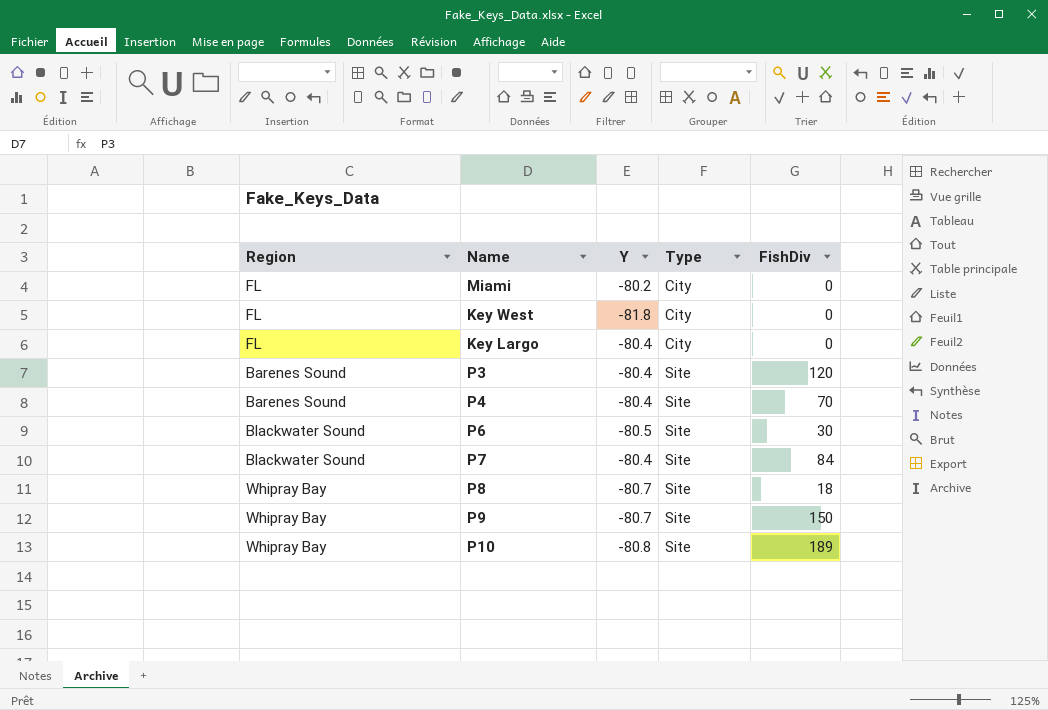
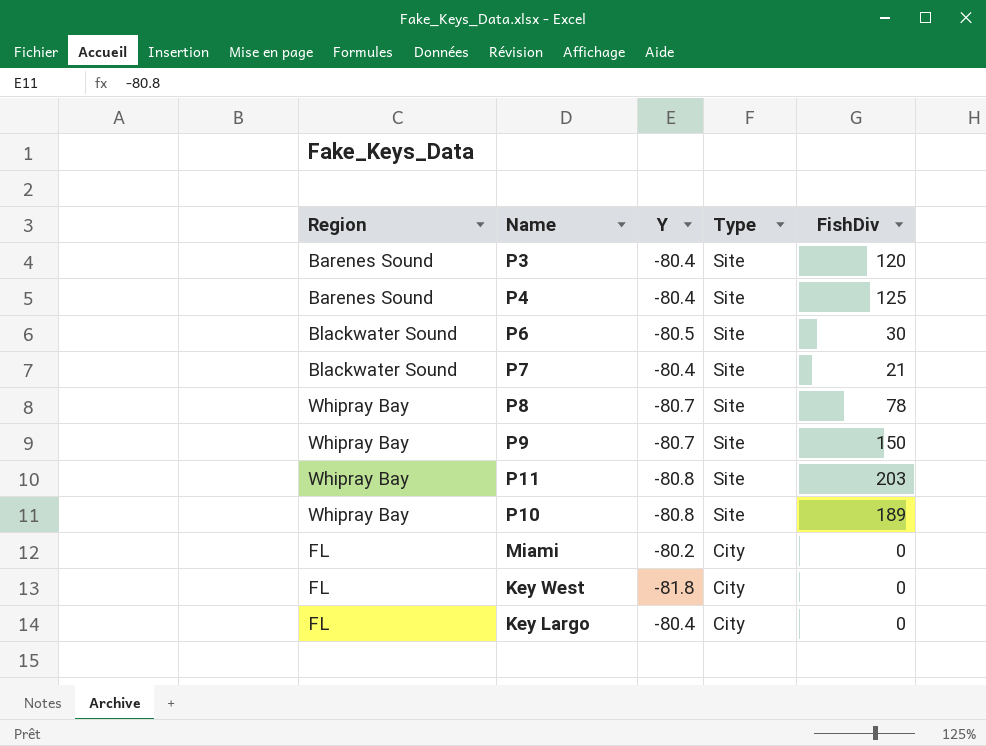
row order: Type ascending -> Type descending
P4 | FishDiv: 70 -> 125
P7 | FishDiv: 84 -> 21
P8 | FishDiv: 18 -> 78
row P11: none -> Whipray Bay | -80.8 | Site | 203

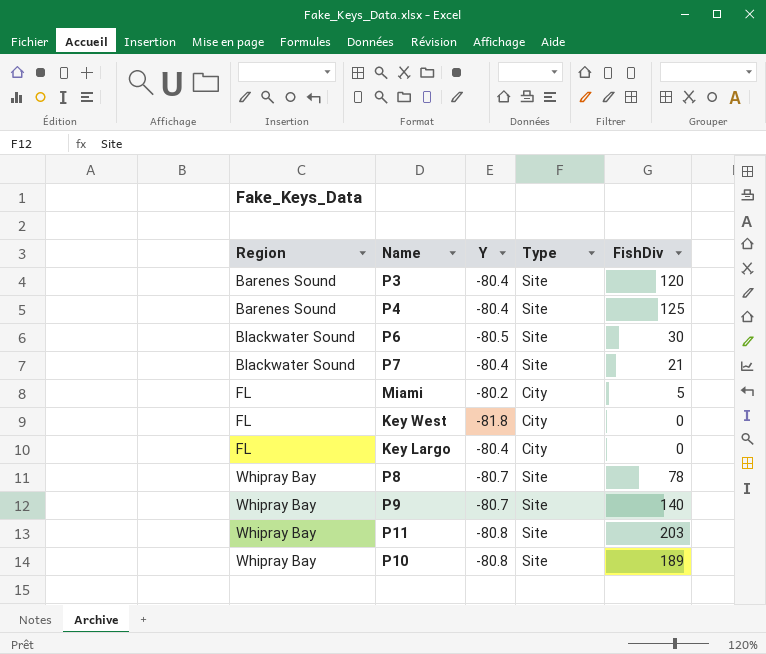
row order: Type descending -> Region ascending
Miami | FishDiv: 0 -> 5
P9 | FishDiv: 150 -> 140

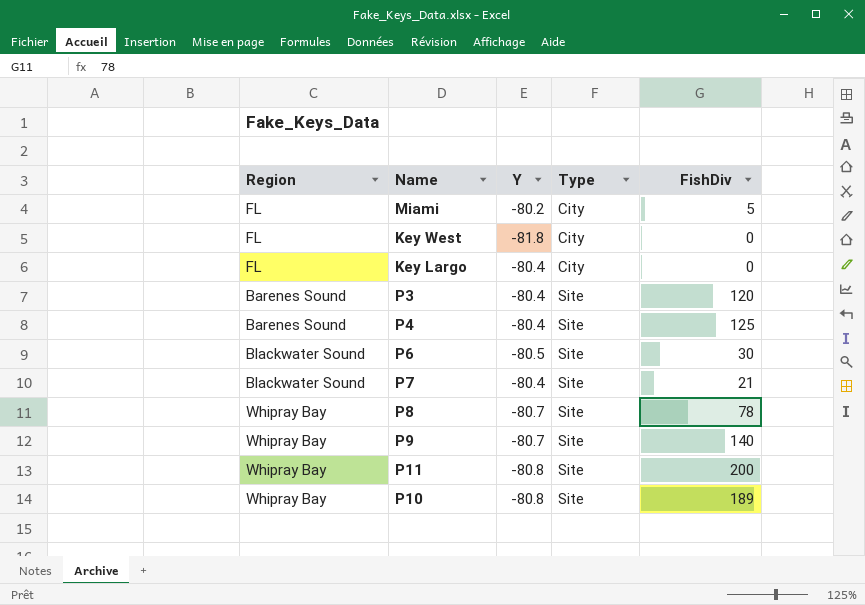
row order: Region ascending -> Type ascending
P11 | FishDiv: 203 -> 200

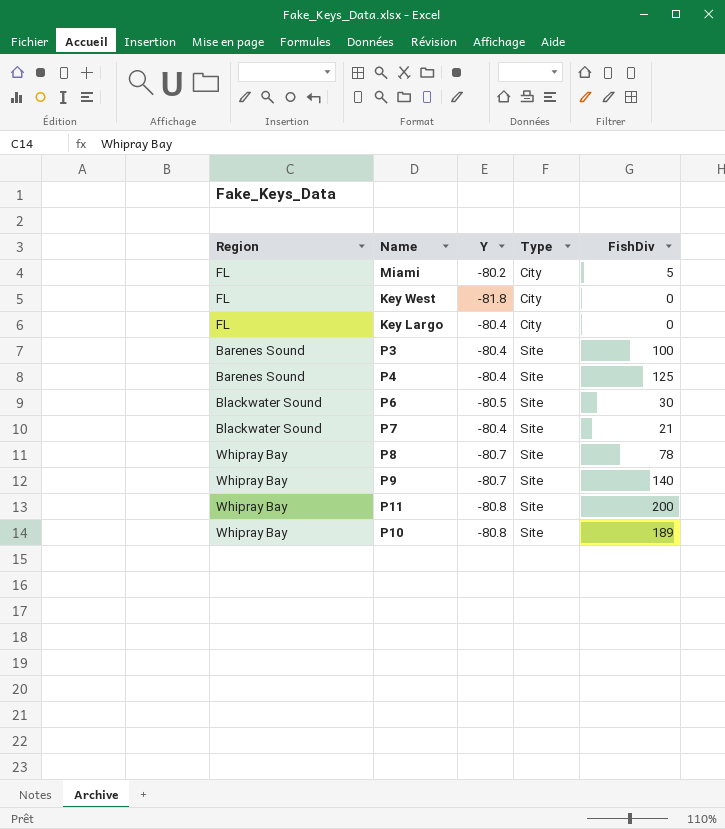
P3 | FishDiv: 120 -> 100

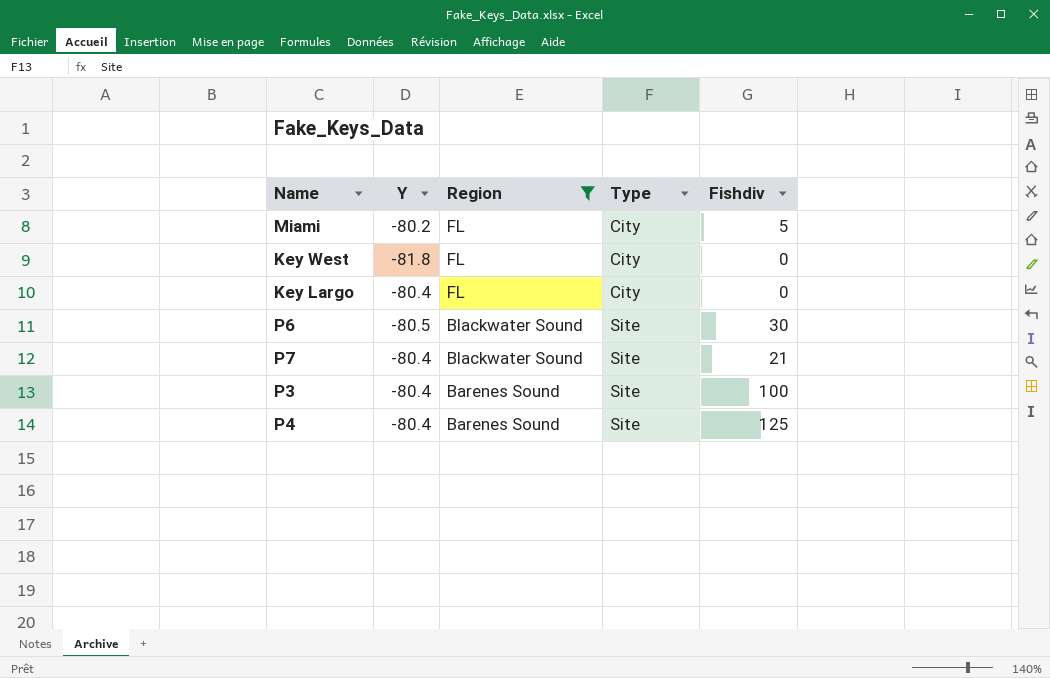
filter: none -> Region != Whipray Bay
row order: Type ascending -> Region descending
column Region | position: 1 -> 3
column name: FishDiv -> Fishdiv

